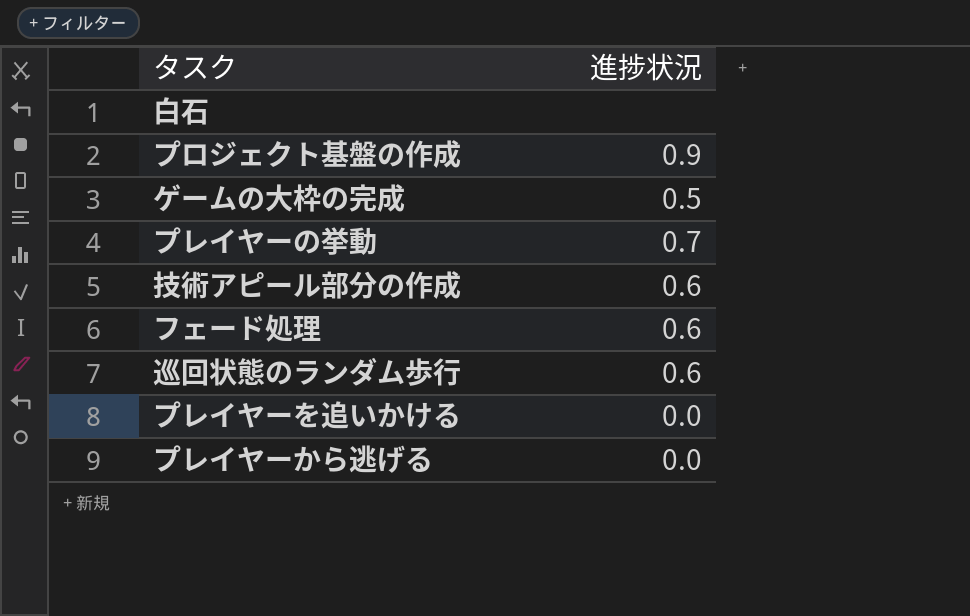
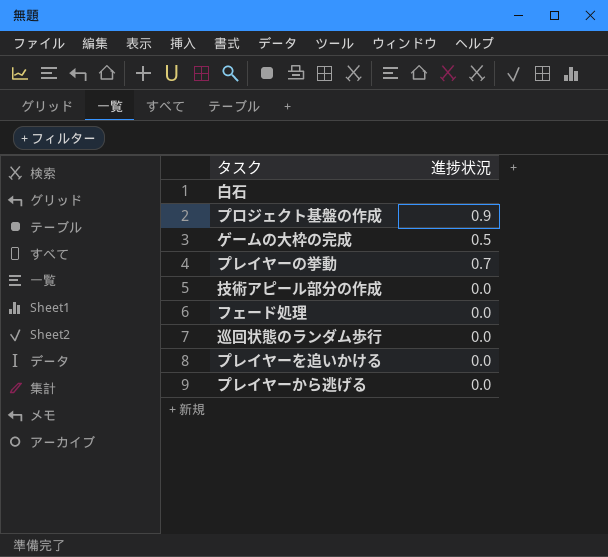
技術アピール部分の作成 | 進捗状況: 0.6 -> 0.0
フェード処理 | 進捗状況: 0.6 -> 0.0
巡回状態のランダム歩行 | 進捗状況: 0.6 -> 0.0

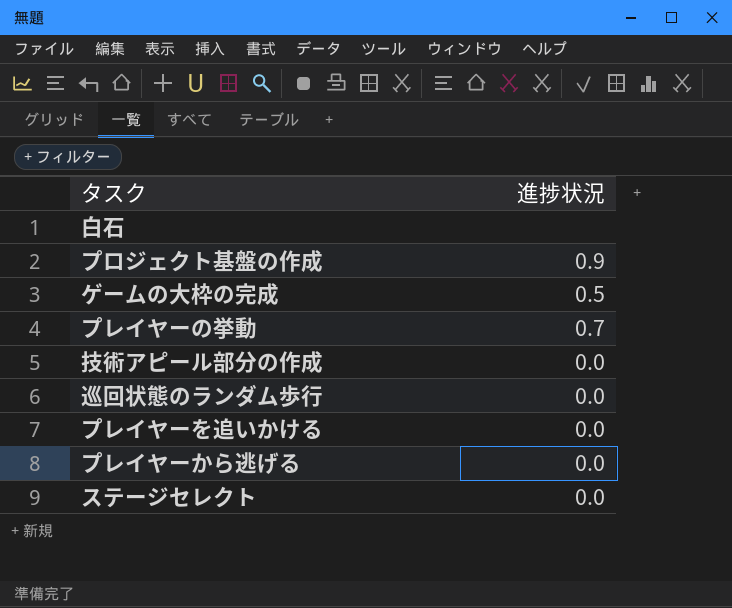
row フェード処理: 0.0 -> none
row ステージセレクト: none -> 0.0

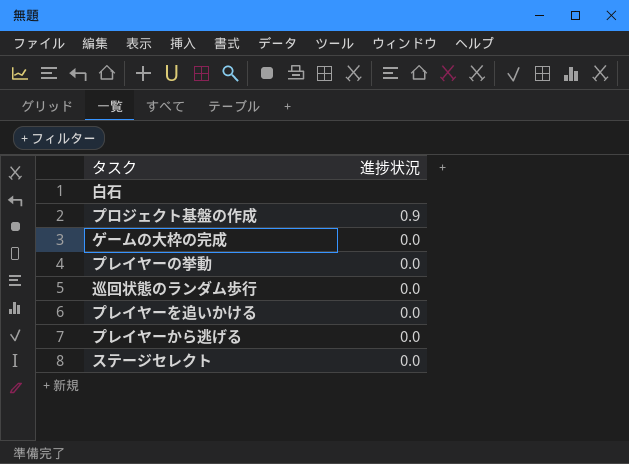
row 技術アピール部分の作成: 0.0 -> none
ゲームの大枠の完成 | 進捗状況: 0.5 -> 0.0
プレイヤーの挙動 | 進捗状況: 0.7 -> 0.0

